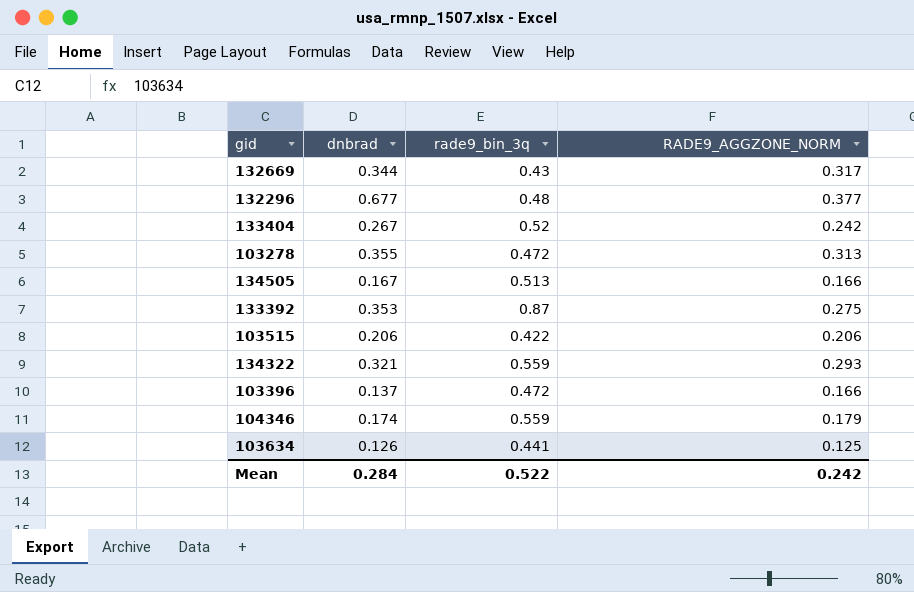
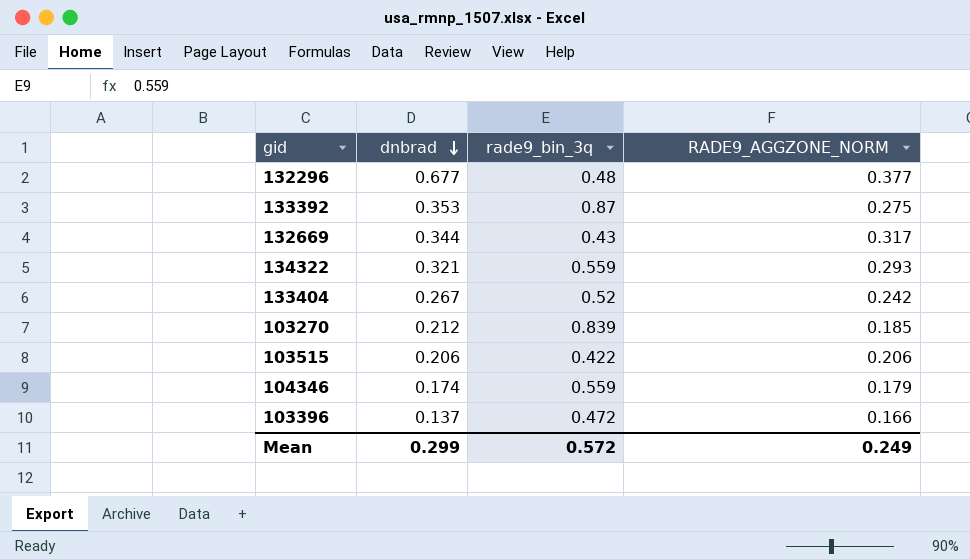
row order: none -> dnbrad descending
row 103278: 0.355 | 0.472 | 0.313 -> none
row 134505: 0.167 | 0.513 | 0.166 -> none
row 103634: 0.126 | 0.441 | 0.125 -> none
row 103270: none -> 0.212 | 0.839 | 0.185
Mean | dnbrad: 0.284 -> 0.299
Mean | rade9_bin_3q: 0.522 -> 0.572
Mean | RADE9_AGGZONE_NORM: 0.242 -> 0.249

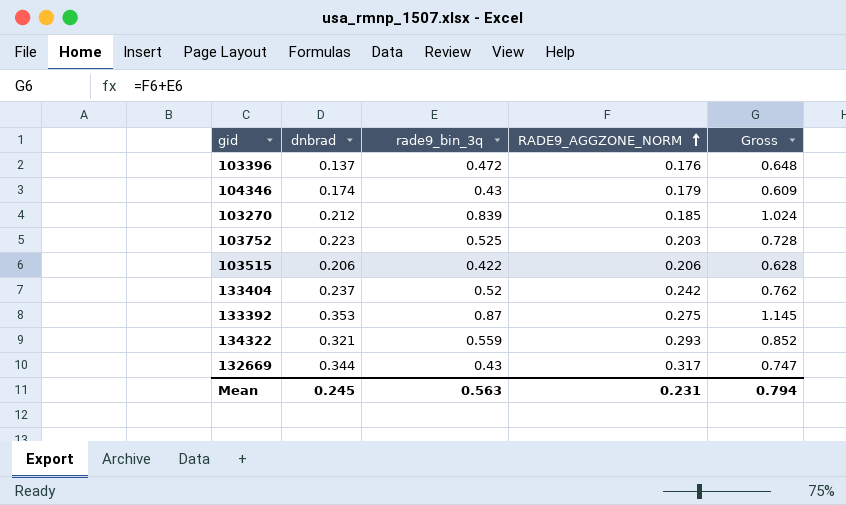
row order: dnbrad descending -> RADE9_AGGZONE_NORM ascending
column Gross | formula: none -> [rade9_bin_3q] + [RADE9_AGGZONE_NORM]
row 132296: 0.677 | 0.48 | 0.377 -> none
103396 | RADE9_AGGZONE_NORM: 0.166 -> 0.176
104346 | rade9_bin_3q: 0.559 -> 0.43
row 103752: none -> 0.223 | 0.525 | 0.203 | 0.728
133404 | dnbrad: 0.267 -> 0.237
Mean | dnbrad: 0.299 -> 0.245
Mean | rade9_bin_3q: 0.572 -> 0.563
Mean | RADE9_AGGZONE_NORM: 0.249 -> 0.231

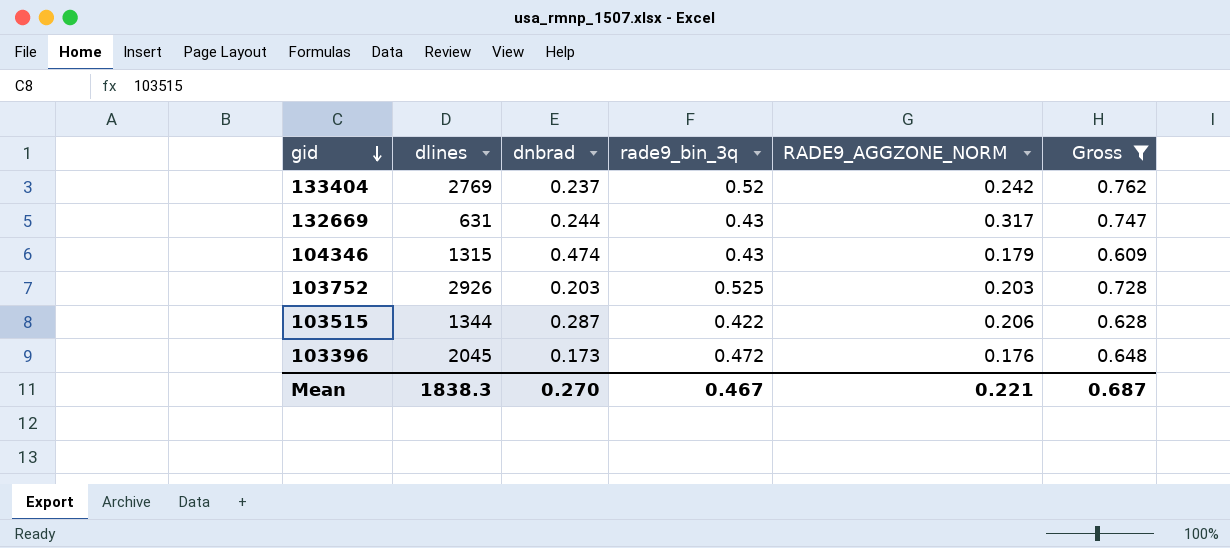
filter: none -> Gross <= 0.762
row order: RADE9_AGGZONE_NORM ascending -> gid descending
column dlines | position: none -> 2
132669 | dnbrad: 0.344 -> 0.244
104346 | dnbrad: 0.174 -> 0.474
103752 | dnbrad: 0.223 -> 0.203
103515 | dnbrad: 0.206 -> 0.287
103396 | dnbrad: 0.137 -> 0.173
Mean | dnbrad: 0.245 -> 0.270
Mean | rade9_bin_3q: 0.563 -> 0.467
Mean | RADE9_AGGZONE_NORM: 0.231 -> 0.221
Mean | Gross: 0.794 -> 0.687

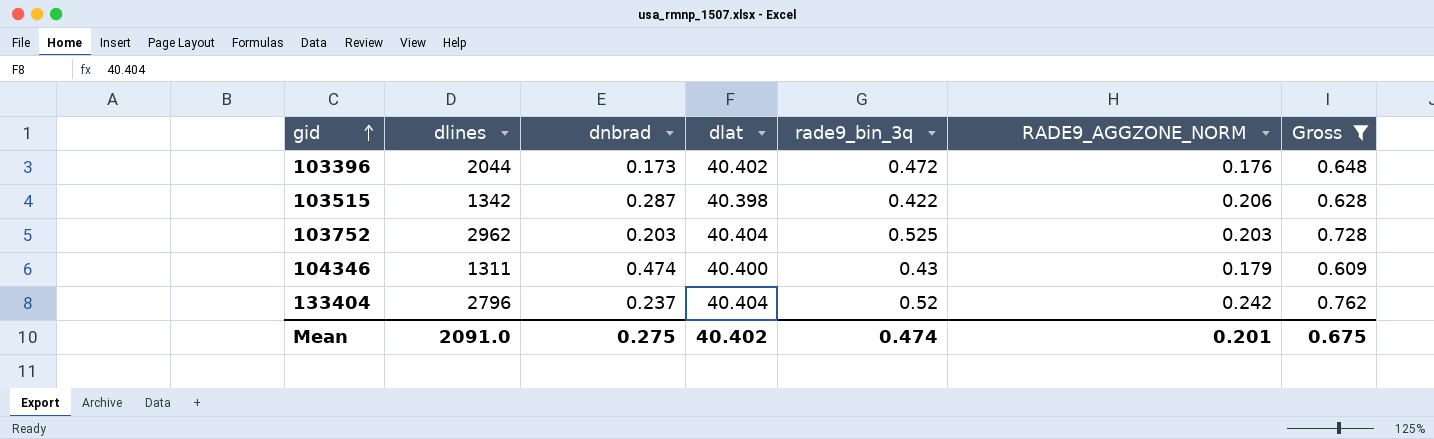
row order: gid descending -> gid ascending
column dlat | position: none -> 4
row 132669: 631 | 0.244 | 0.43 | 0.317 | 0.747 -> none
103396 | dlines: 2045 -> 2044
103515 | dlines: 1344 -> 1342
103752 | dlines: 2926 -> 2962
104346 | dlines: 1315 -> 1311
133404 | dlines: 2769 -> 2796
Mean | dlines: 1838.3 -> 2091.0
Mean | dnbrad: 0.270 -> 0.275
Mean | rade9_bin_3q: 0.467 -> 0.474
Mean | RADE9_AGGZONE_NORM: 0.221 -> 0.201
Mean | Gross: 0.687 -> 0.675

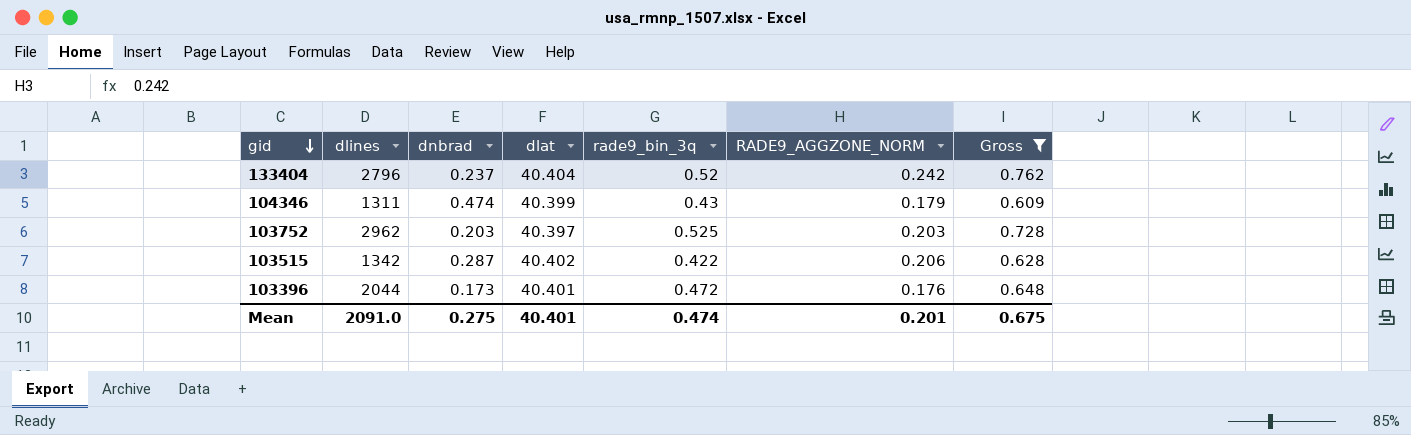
row order: gid ascending -> gid descending
104346 | dlat: 40.400 -> 40.399
103752 | dlat: 40.404 -> 40.397
103515 | dlat: 40.398 -> 40.402
103396 | dlat: 40.402 -> 40.401
Mean | dlat: 40.402 -> 40.401

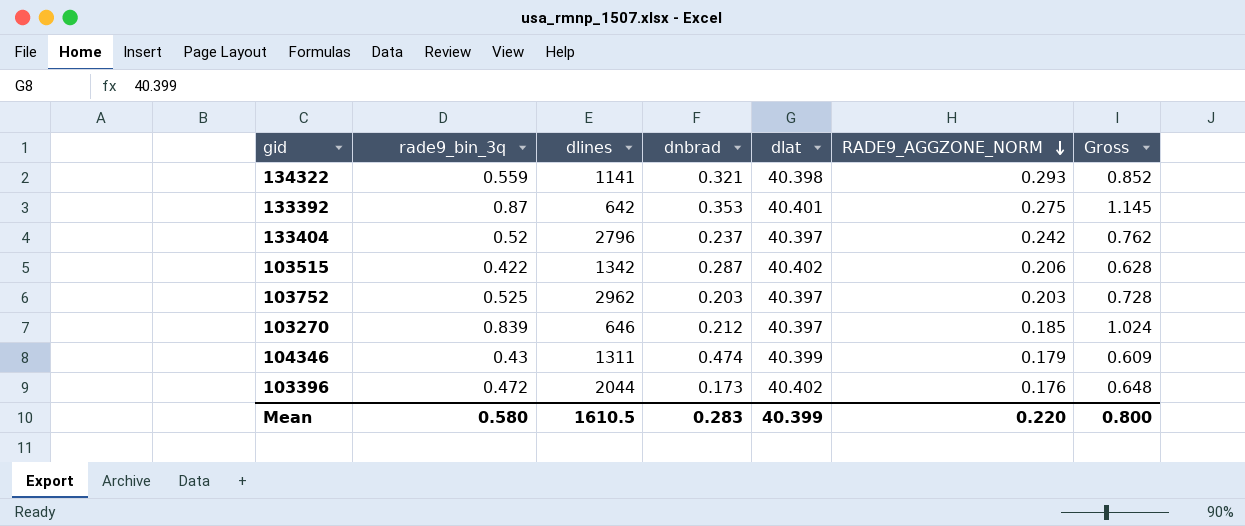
filter: Gross <= 0.762 -> none
row order: gid descending -> RADE9_AGGZONE_NORM descending
column rade9_bin_3q | position: 5 -> 2
133404 | dlat: 40.404 -> 40.397
103396 | dlat: 40.401 -> 40.402
Mean | rade9_bin_3q: 0.474 -> 0.580
Mean | dlines: 2091.0 -> 1610.5
Mean | dnbrad: 0.275 -> 0.283
Mean | dlat: 40.401 -> 40.399
Mean | RADE9_AGGZONE_NORM: 0.201 -> 0.220
Mean | Gross: 0.675 -> 0.800

